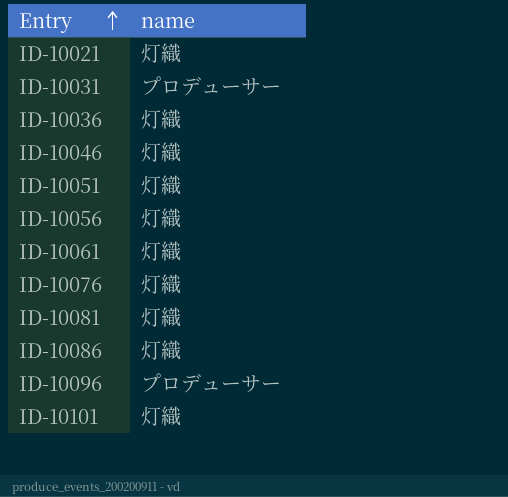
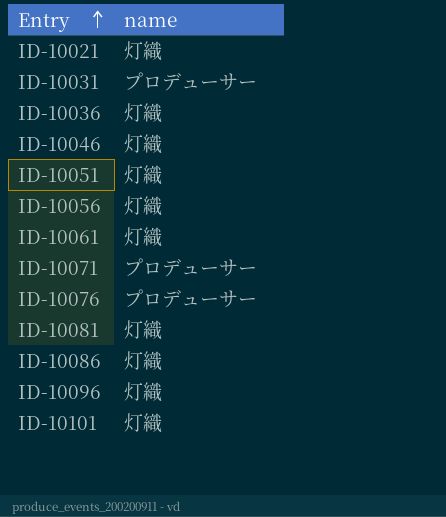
row ID-10071: none -> プロデューサー
ID-10076 | name: 灯織 -> プロデューサー
ID-10096 | name: プロデューサー -> 灯織

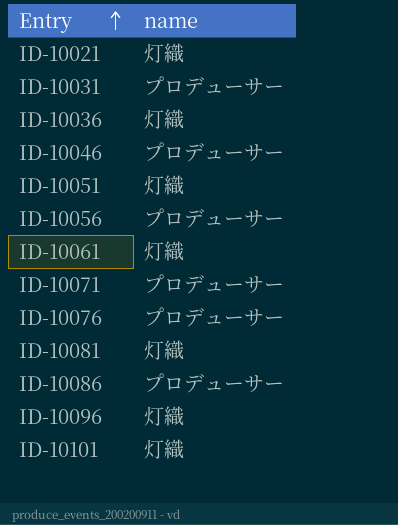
ID-10046 | name: 灯織 -> プロデューサー
ID-10056 | name: 灯織 -> プロデューサー
ID-10086 | name: 灯織 -> プロデューサー

